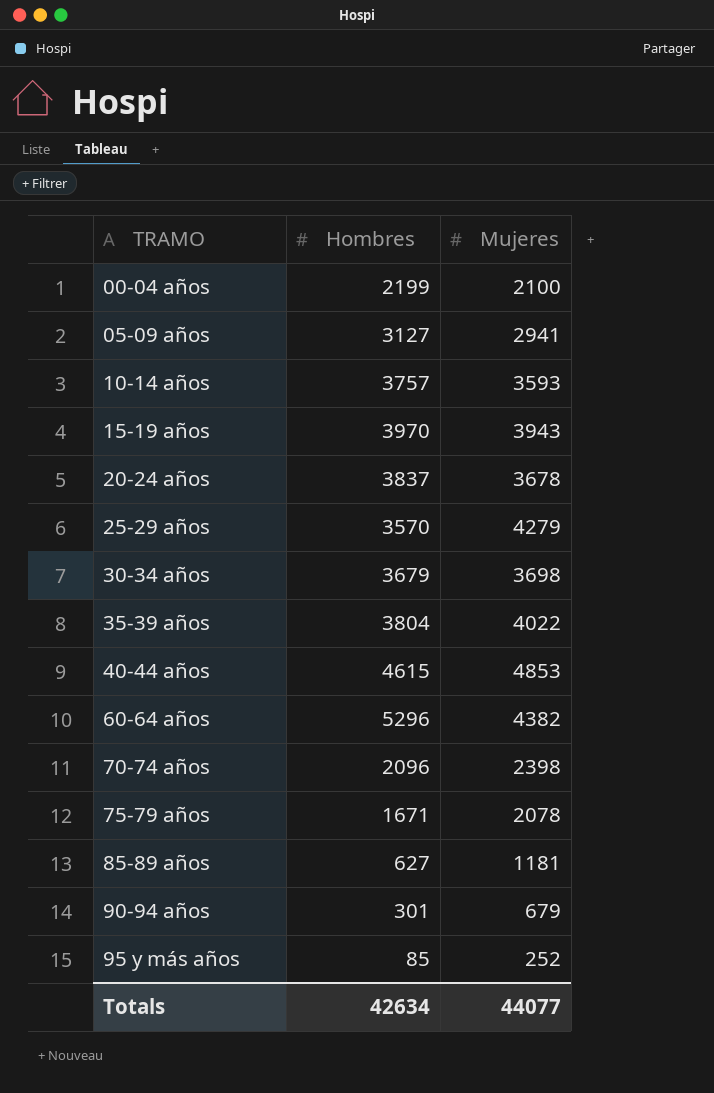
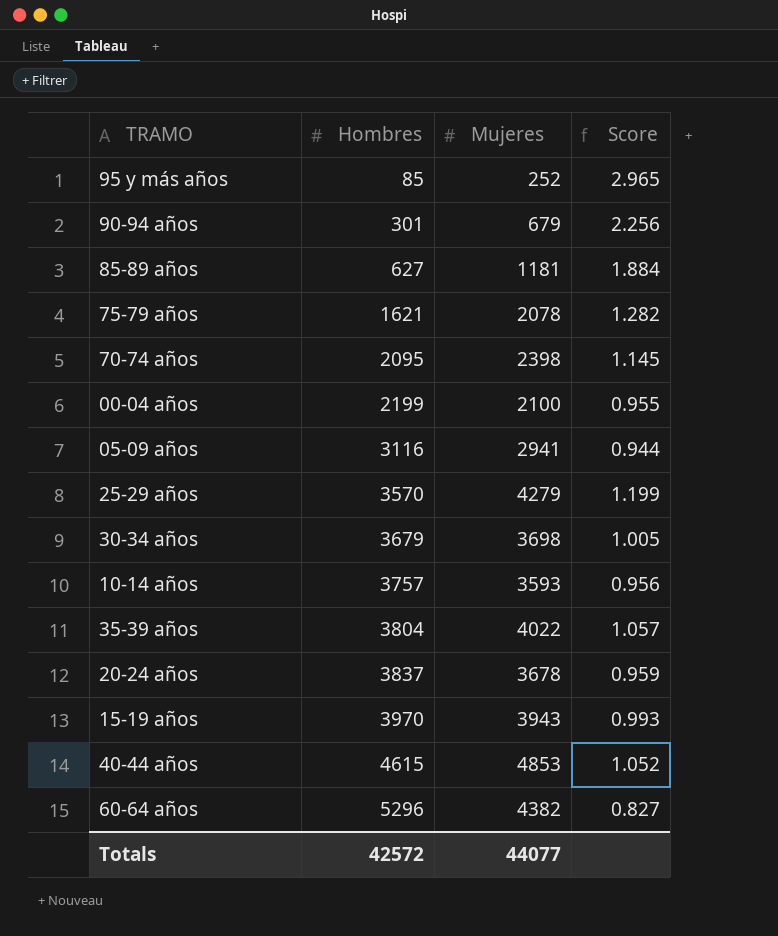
row order: TRAMO ascending -> Hombres ascending
column Score | formula: none -> [Mujeres] / [Hombres]
75-79 años | Hombres: 1671 -> 1621
70-74 años | Hombres: 2096 -> 2095
05-09 años | Hombres: 3127 -> 3116
Totals | Hombres: 42634 -> 42572

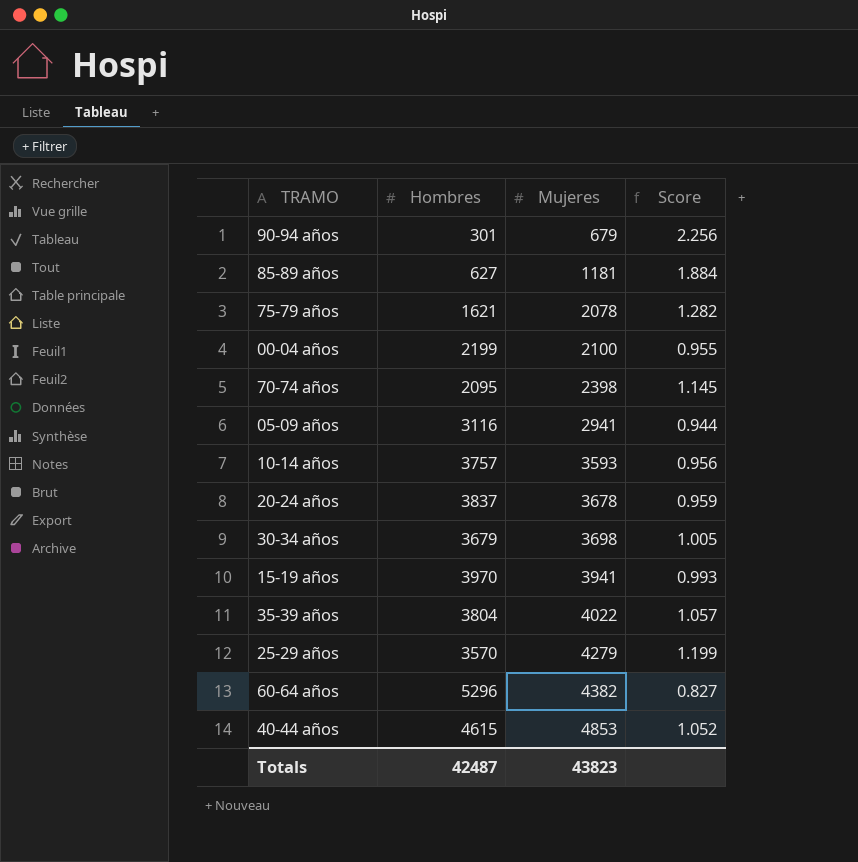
row order: Hombres ascending -> Mujeres ascending
row 95 y más años: 85 | 252 | 2.965 -> none
15-19 años | Mujeres: 3943 -> 3941
Totals | Hombres: 42572 -> 42487
Totals | Mujeres: 44077 -> 43823

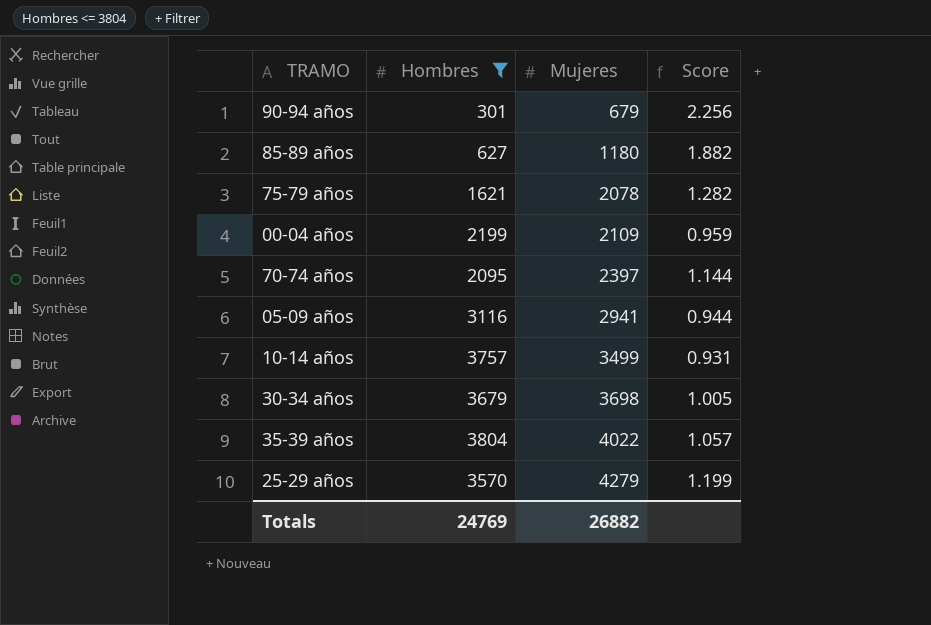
filter: none -> Hombres <= 3804
85-89 años | Mujeres: 1181 -> 1180
85-89 años | Score: 1.884 -> 1.882
00-04 años | Mujeres: 2100 -> 2109
00-04 años | Score: 0.955 -> 0.959
70-74 años | Mujeres: 2398 -> 2397
70-74 años | Score: 1.145 -> 1.144
10-14 años | Mujeres: 3593 -> 3499
10-14 años | Score: 0.956 -> 0.931
Totals | Hombres: 42487 -> 24769
Totals | Mujeres: 43823 -> 26882

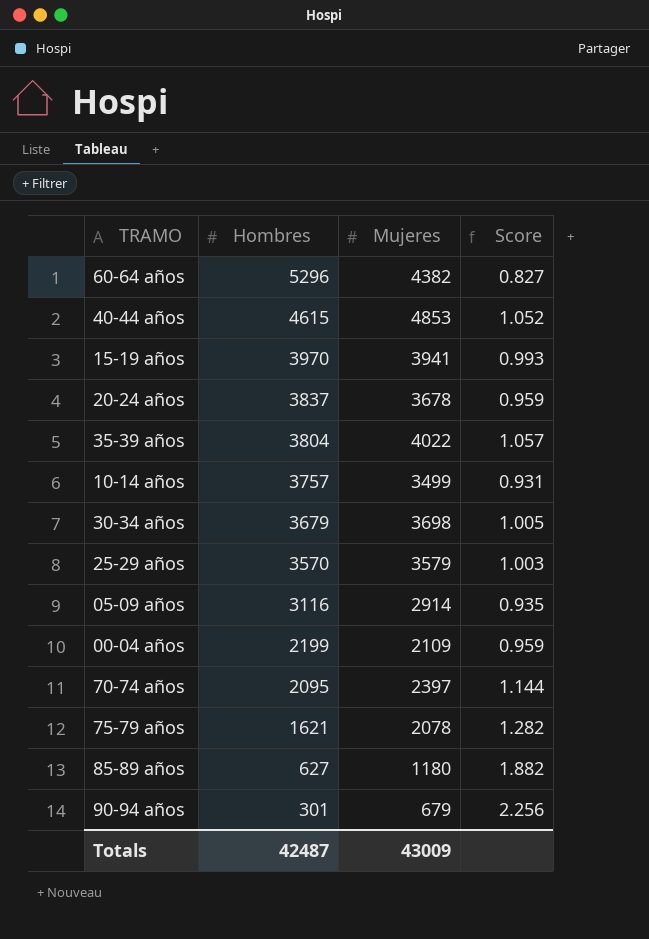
filter: Hombres <= 3804 -> none
row order: Mujeres ascending -> Hombres descending
25-29 años | Mujeres: 4279 -> 3579
25-29 años | Score: 1.199 -> 1.003
05-09 años | Mujeres: 2941 -> 2914
05-09 años | Score: 0.944 -> 0.935
Totals | Hombres: 24769 -> 42487
Totals | Mujeres: 26882 -> 43009

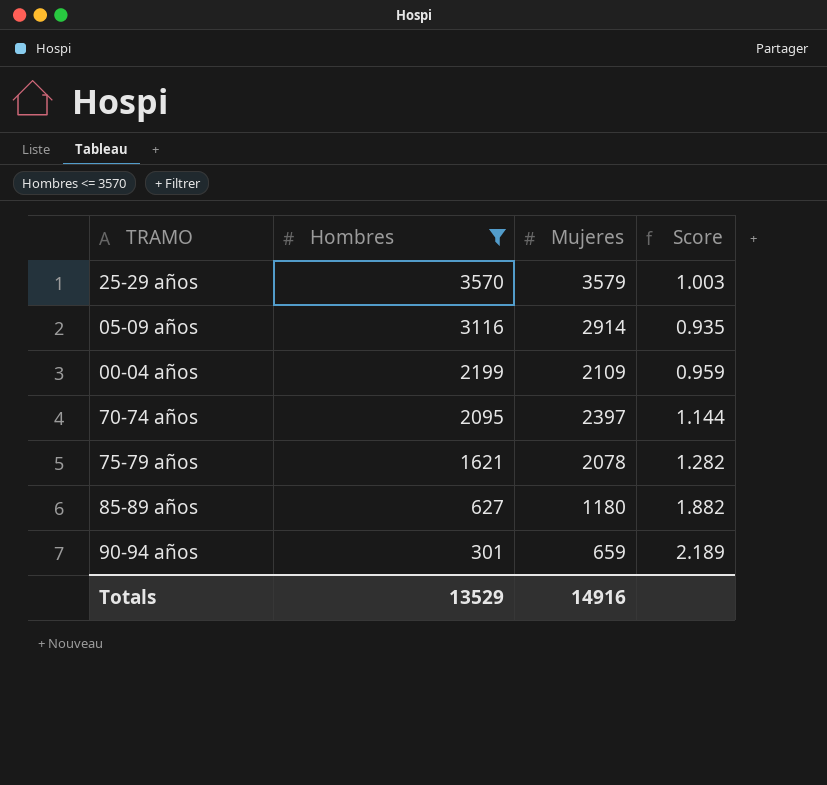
filter: none -> Hombres <= 3570
90-94 años | Mujeres: 679 -> 659
90-94 años | Score: 2.256 -> 2.189
Totals | Hombres: 42487 -> 13529
Totals | Mujeres: 43009 -> 14916

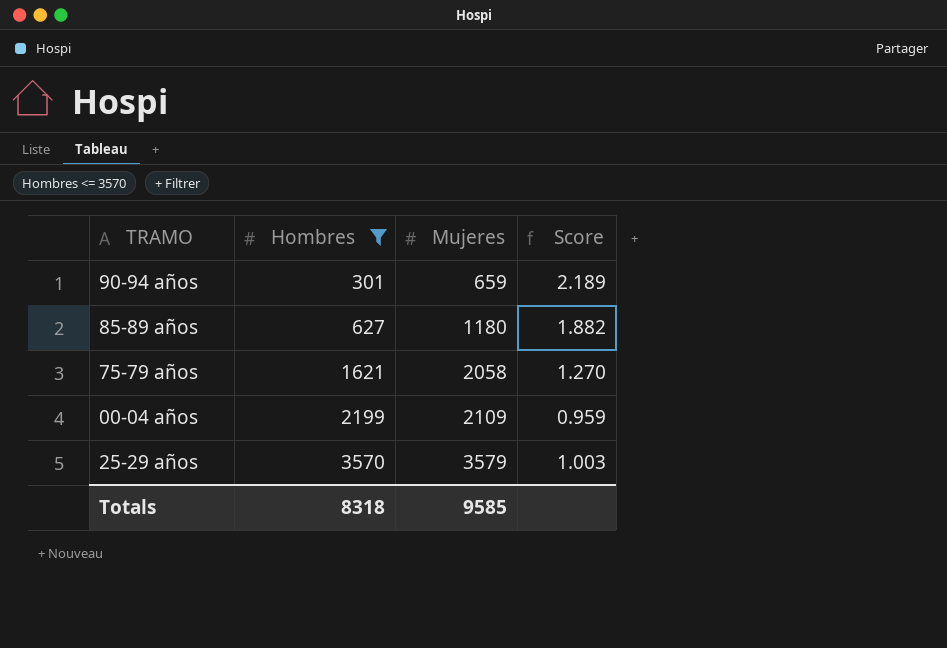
row order: Hombres descending -> Hombres ascending
row 05-09 años: 3116 | 2914 | 0.935 -> none
row 70-74 años: 2095 | 2397 | 1.144 -> none
75-79 años | Mujeres: 2078 -> 2058
75-79 años | Score: 1.282 -> 1.270
Totals | Hombres: 13529 -> 8318
Totals | Mujeres: 14916 -> 9585

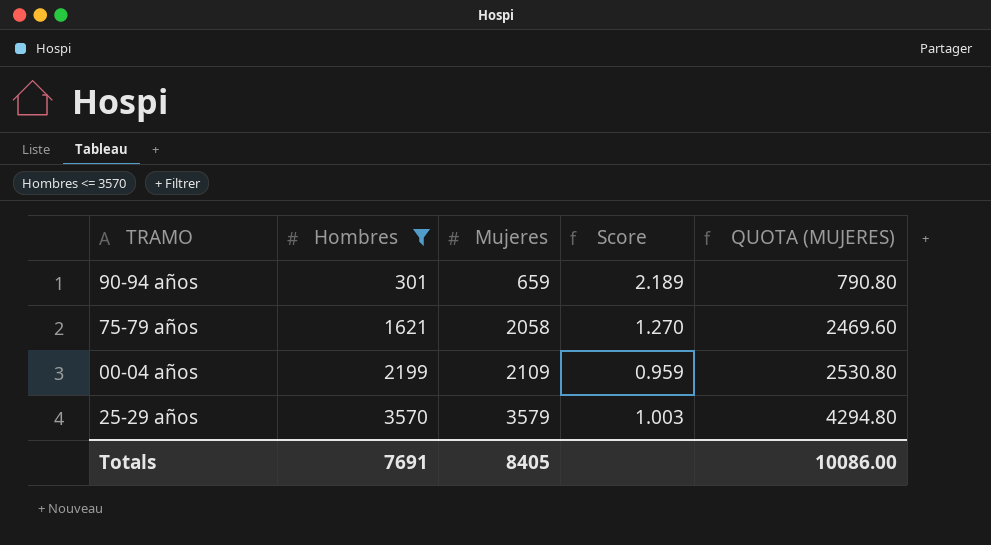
column QUOTA (MUJERES) | formula: none -> [Mujeres] * 1.2
row 85-89 años: 627 | 1180 | 1.882 -> none
Totals | Hombres: 8318 -> 7691
Totals | Mujeres: 9585 -> 8405

